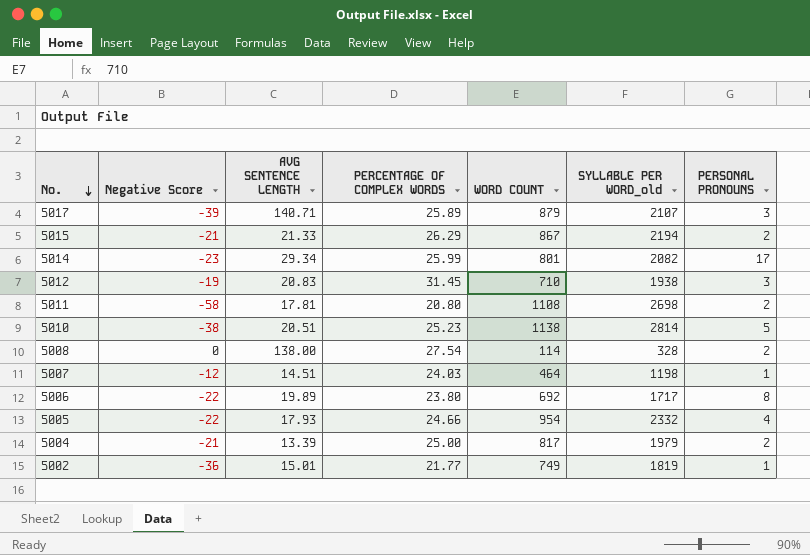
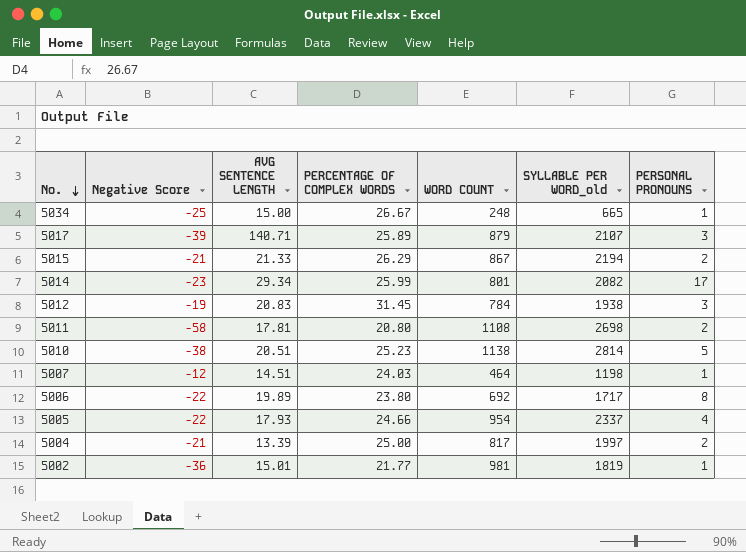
row 5008: 0 | 138.00 | 27.54 | 114 | 328 | 2 -> none
row 5034: none -> -25 | 15.00 | 26.67 | 248 | 665 | 1
5012 | WORD COUNT: 710 -> 784
5005 | SYLLABLE PER WORD_old: 2332 -> 2337
5004 | SYLLABLE PER WORD_old: 1979 -> 1997
5002 | WORD COUNT: 749 -> 981

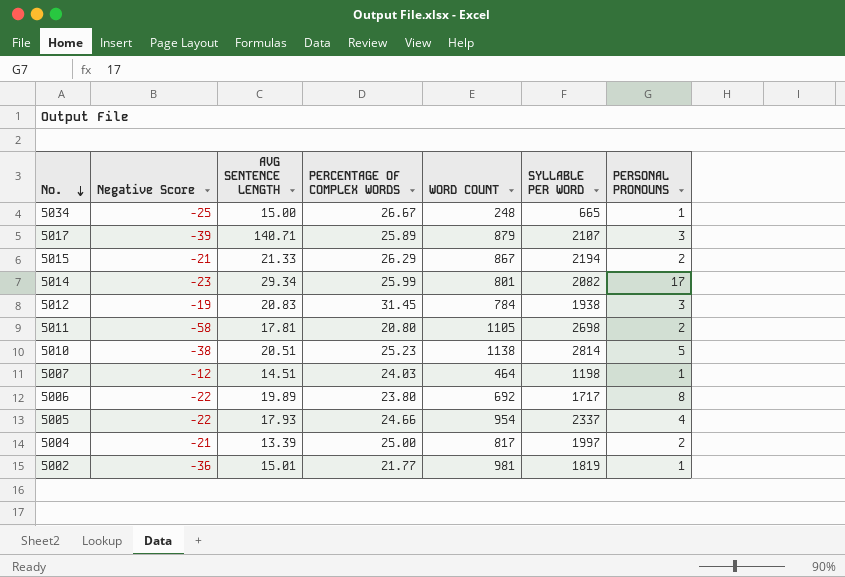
column name: SYLLABLE PER WORD_old -> SYLLABLE PER WORD
5011 | WORD COUNT: 1108 -> 1105

